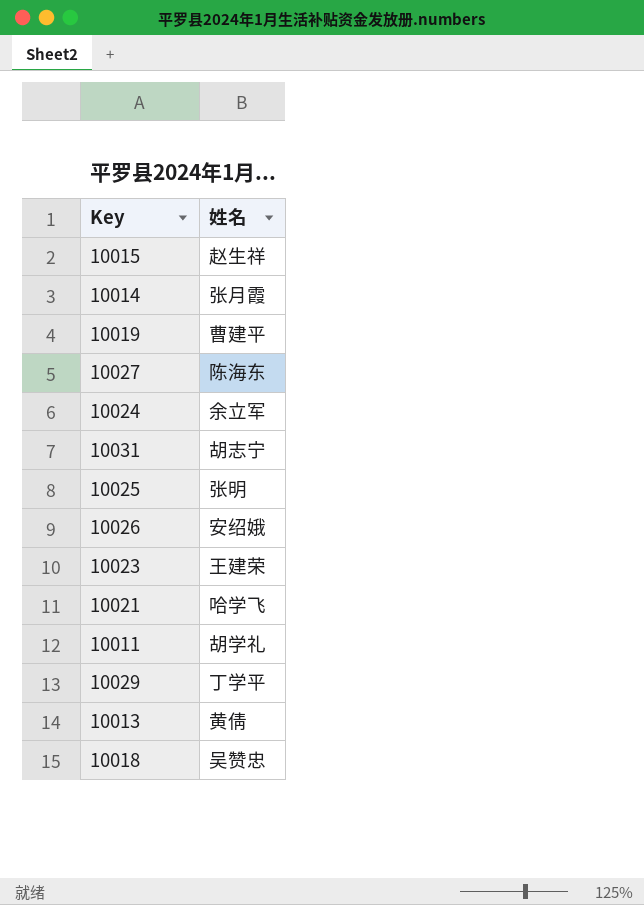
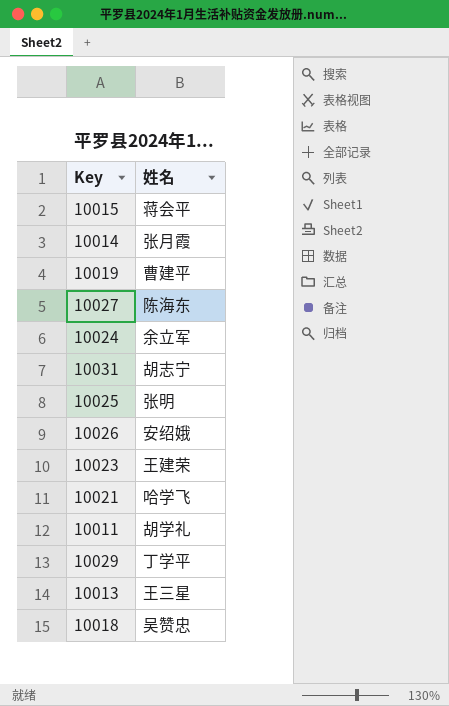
10015 | 姓名: 赵生祥 -> 蒋会平
10013 | 姓名: 黄倩 -> 王三星

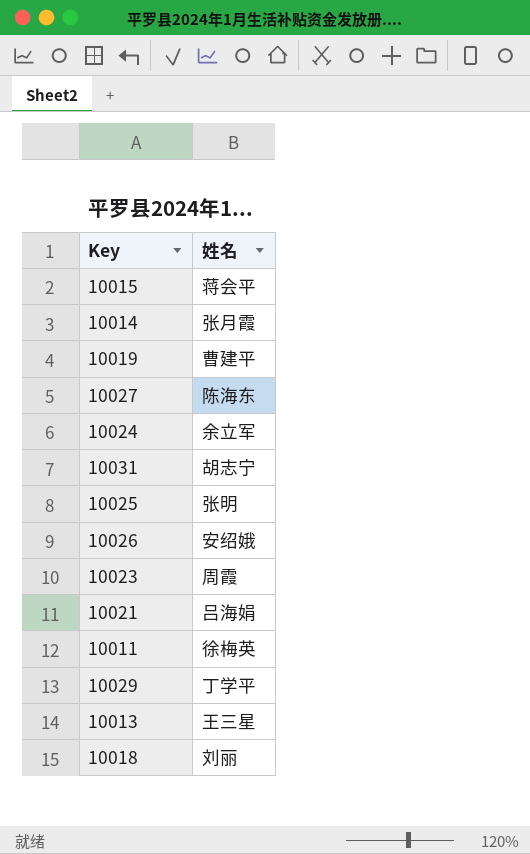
10023 | 姓名: 王建荣 -> 周霞
10021 | 姓名: 哈学飞 -> 吕海娟
10011 | 姓名: 胡学礼 -> 徐梅英
10018 | 姓名: 吴赞忠 -> 刘丽

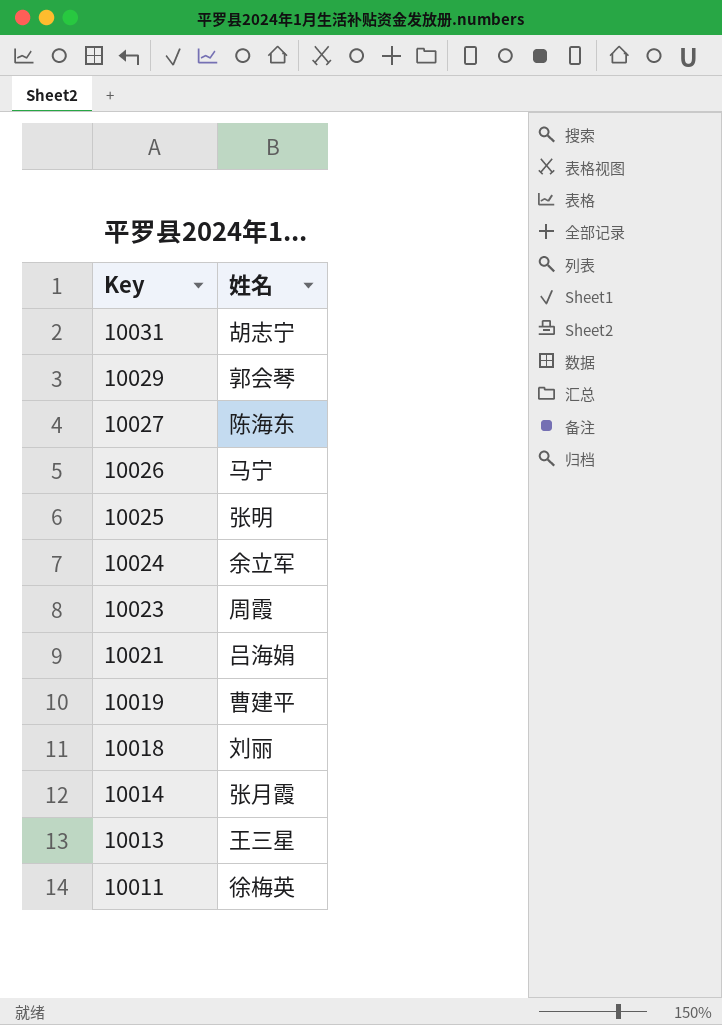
row order: none -> Key descending
row 10015: 蒋会平 -> none
10029 | 姓名: 丁学平 -> 郭会琴
10026 | 姓名: 安绍娥 -> 马宁

